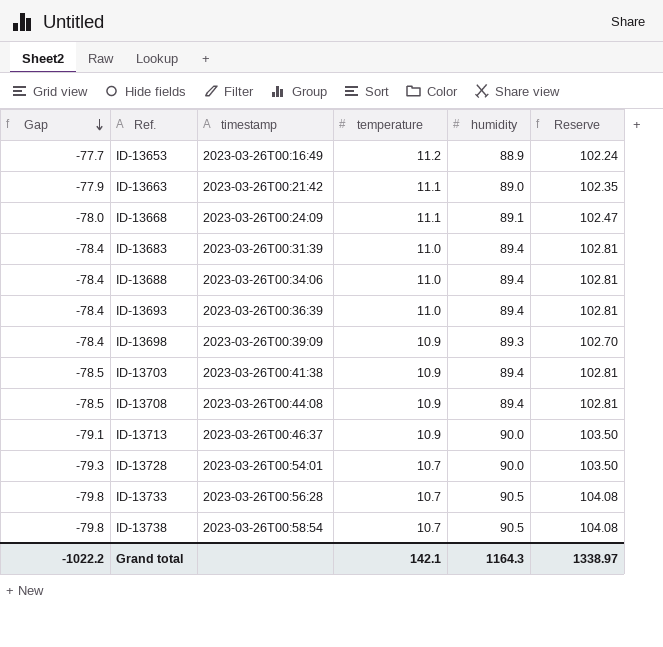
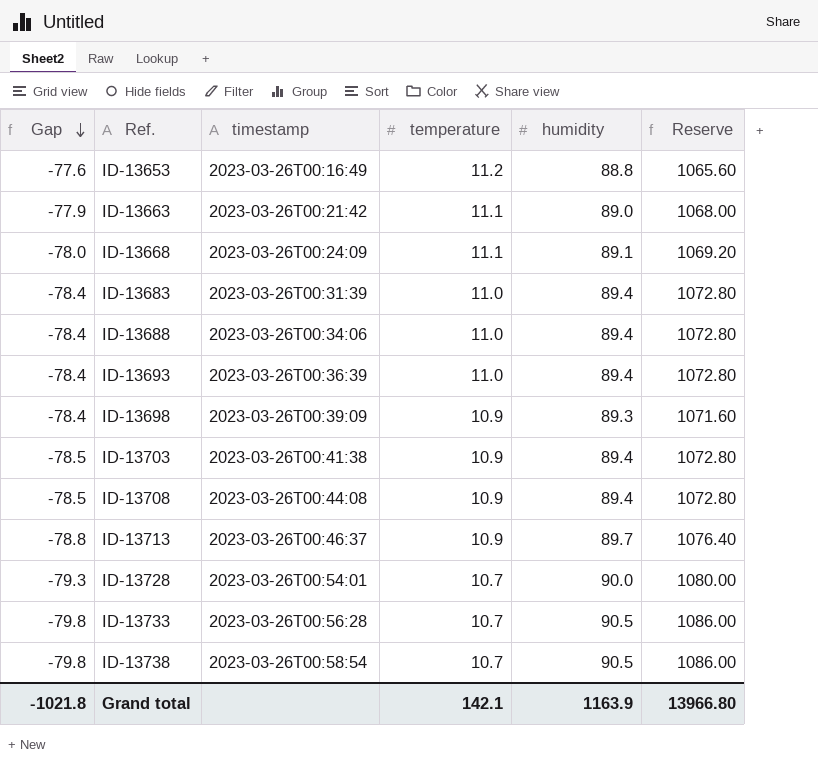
column Reserve | formula: [humidity] * 1.15 -> [humidity] * 12
ID-13653 | Gap: -77.7 -> -77.6
ID-13653 | humidity: 88.9 -> 88.8
ID-13713 | Gap: -79.1 -> -78.8
ID-13713 | humidity: 90.0 -> 89.7
Grand total | Gap: -1022.2 -> -1021.8
Grand total | humidity: 1164.3 -> 1163.9
Grand total | Reserve: 1338.97 -> 13966.80

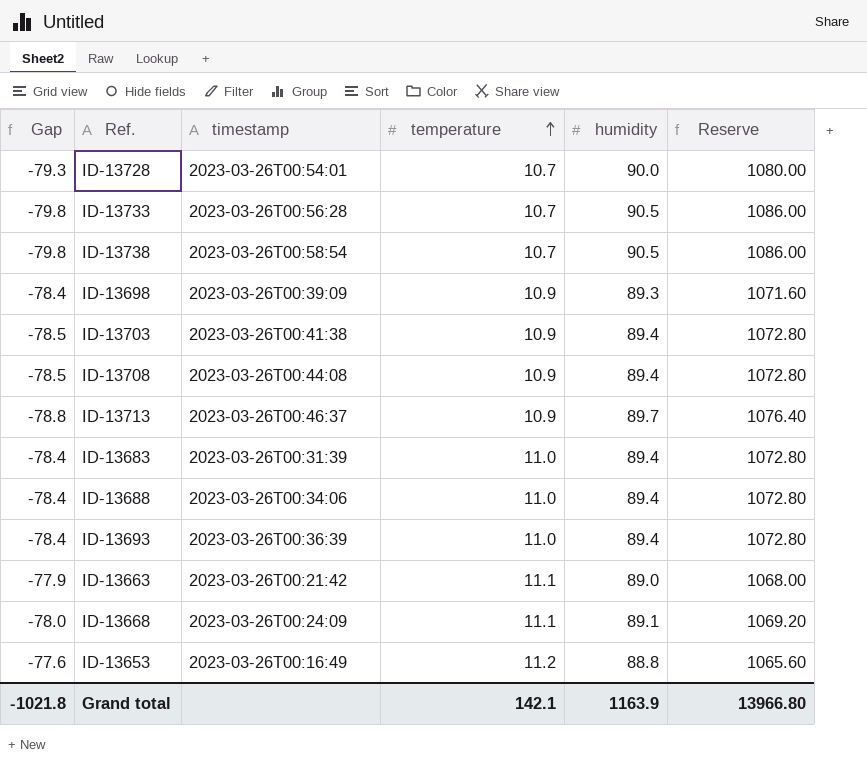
row order: Gap descending -> temperature ascending

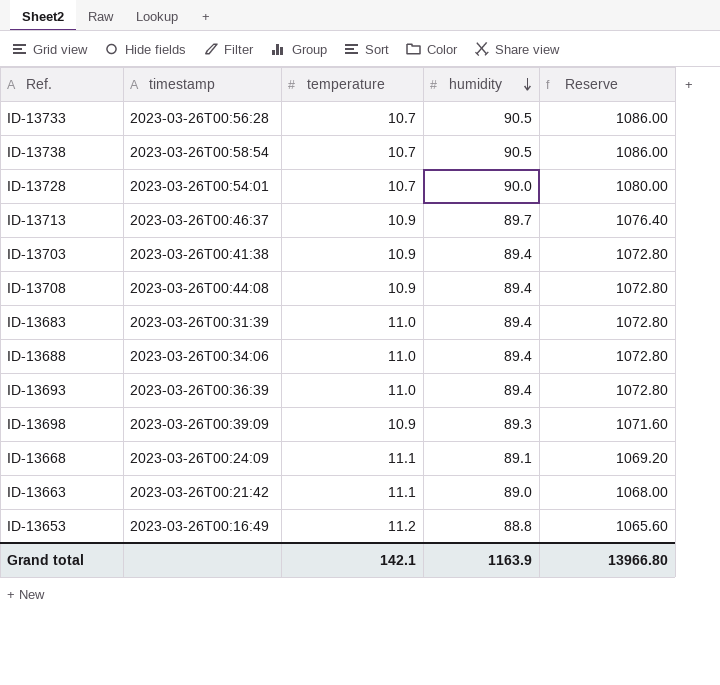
row order: temperature ascending -> humidity descending
column Gap | formula: [temperature] - [humidity] -> none

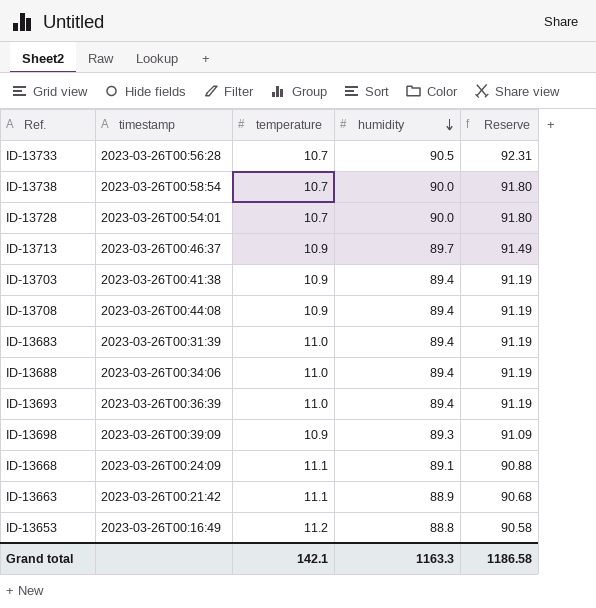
column Reserve | formula: [humidity] * 12 -> [humidity] * 1.02
ID-13738 | humidity: 90.5 -> 90.0
ID-13663 | humidity: 89.0 -> 88.9
Grand total | humidity: 1163.9 -> 1163.3
Grand total | Reserve: 13966.80 -> 1186.58

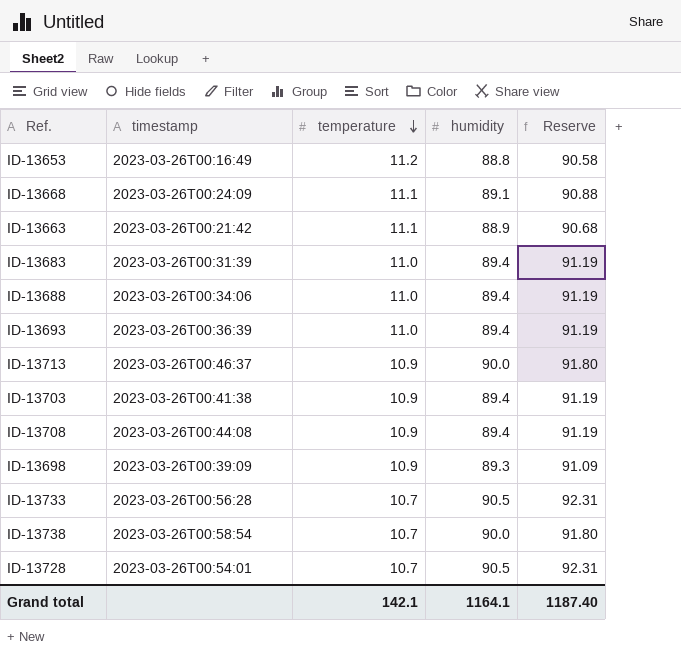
row order: humidity descending -> temperature descending
ID-13713 | humidity: 89.7 -> 90.0
ID-13713 | Reserve: 91.49 -> 91.80
ID-13728 | humidity: 90.0 -> 90.5
ID-13728 | Reserve: 91.80 -> 92.31
Grand total | humidity: 1163.3 -> 1164.1
Grand total | Reserve: 1186.58 -> 1187.40

